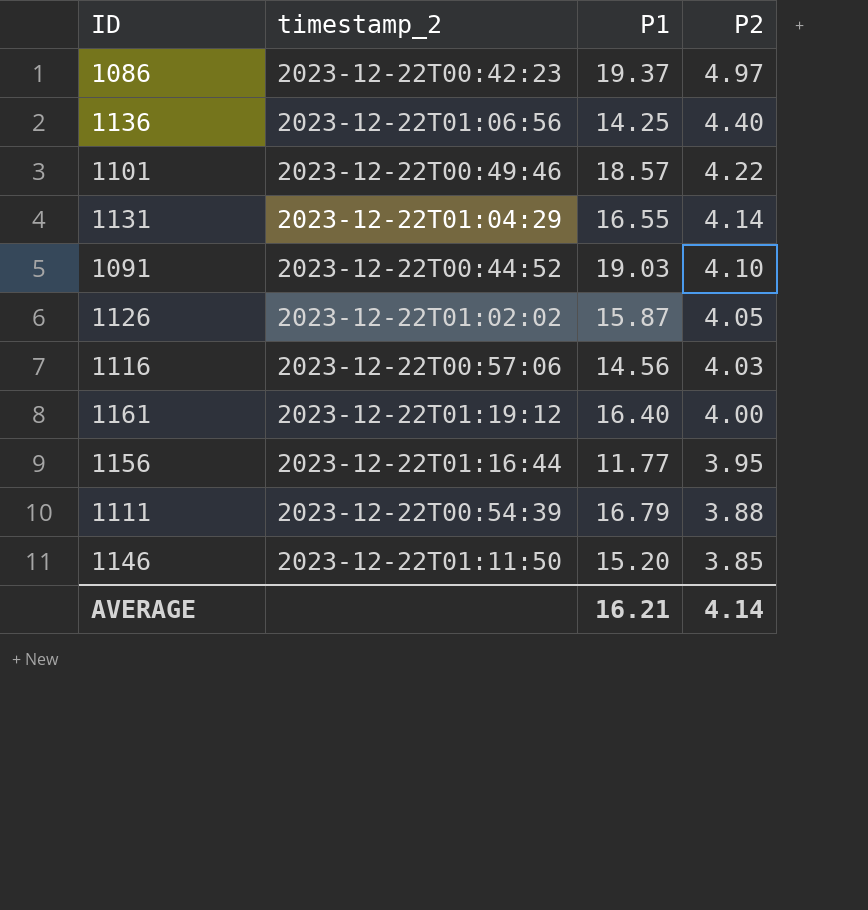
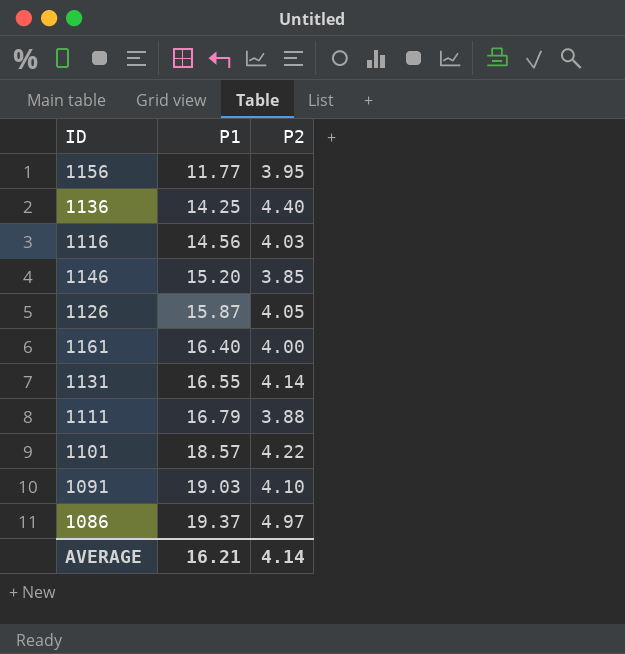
row order: P2 descending -> P1 ascending
column timestamp_2 | position: 2 -> none

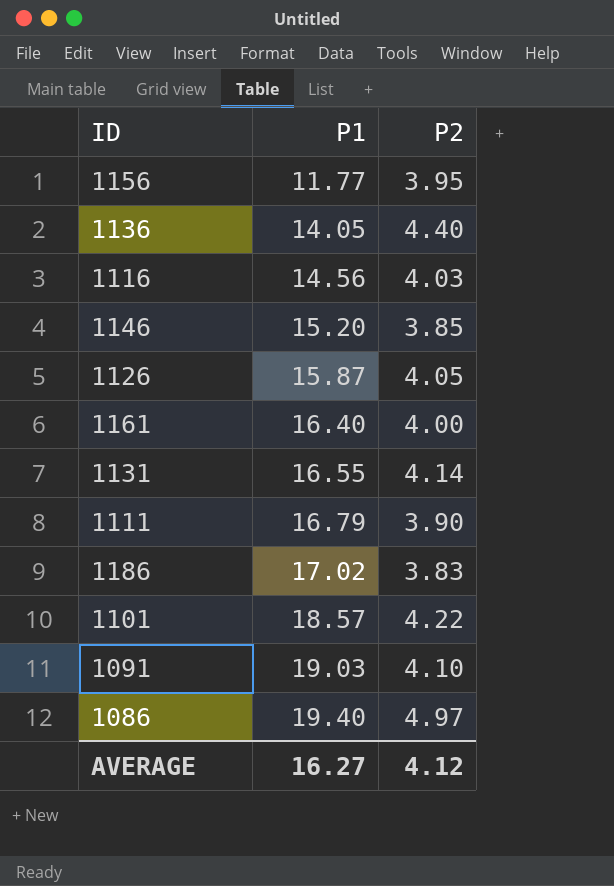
1136 | P1: 14.25 -> 14.05
1111 | P2: 3.88 -> 3.90
row 1186: none -> 17.02 | 3.83
1086 | P1: 19.37 -> 19.40
AVERAGE | P1: 16.21 -> 16.27
AVERAGE | P2: 4.14 -> 4.12

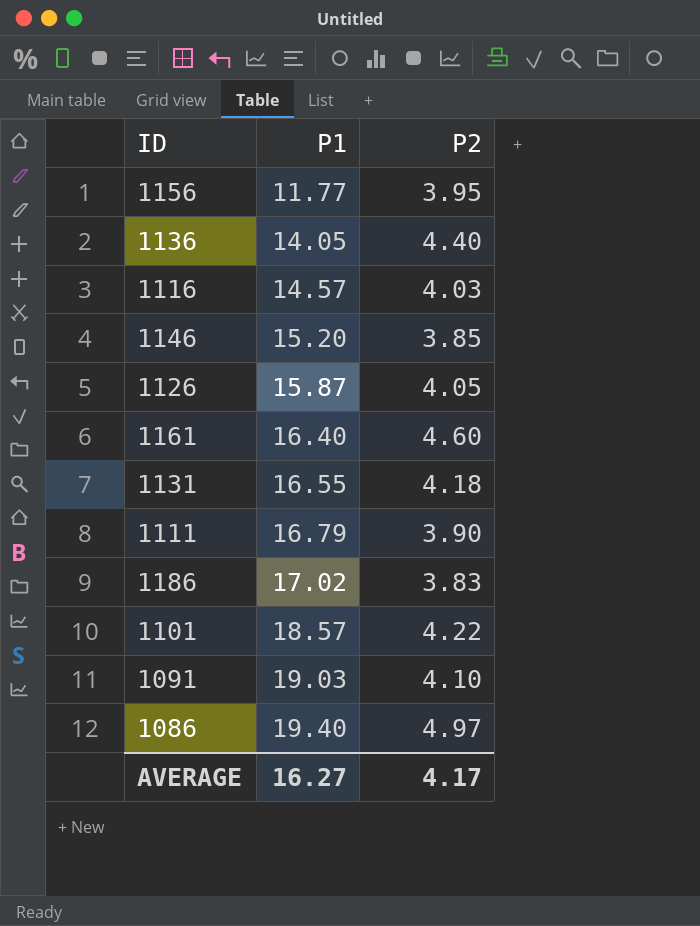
1116 | P1: 14.56 -> 14.57
1161 | P2: 4.00 -> 4.60
1131 | P2: 4.14 -> 4.18
AVERAGE | P2: 4.12 -> 4.17

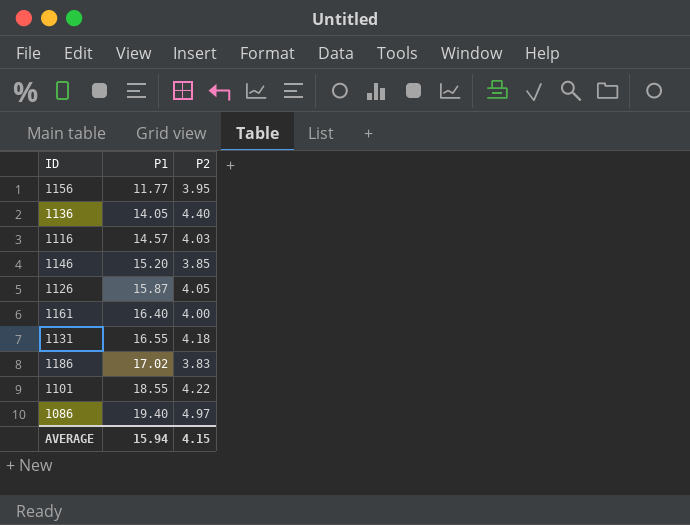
row 1111: 16.79 | 3.90 -> none
row 1091: 19.03 | 4.10 -> none
1161 | P2: 4.60 -> 4.00
1101 | P1: 18.57 -> 18.55
AVERAGE | P1: 16.27 -> 15.94
AVERAGE | P2: 4.17 -> 4.15

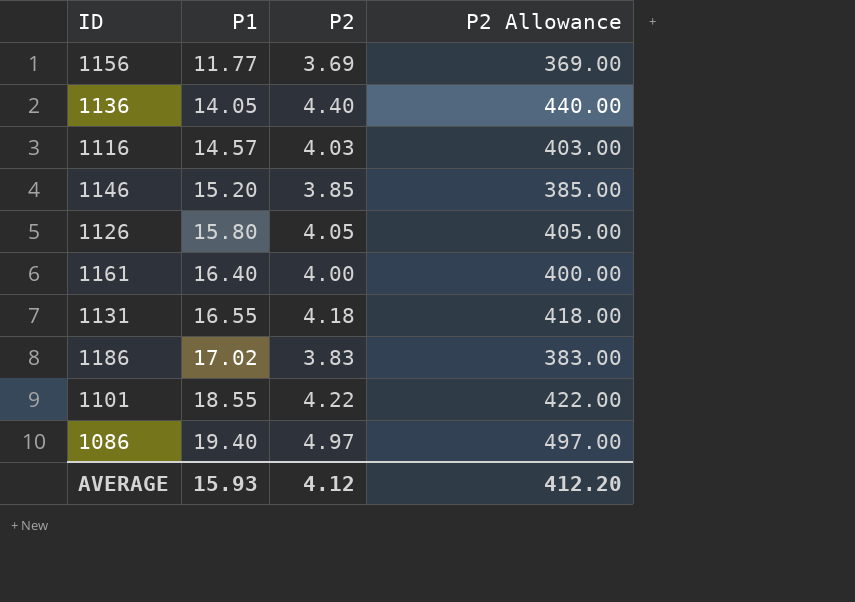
column P2 Allowance | formula: none -> [P2] * 100
1156 | P2: 3.95 -> 3.69
1126 | P1: 15.87 -> 15.80
AVERAGE | P1: 15.94 -> 15.93
AVERAGE | P2: 4.15 -> 4.12

